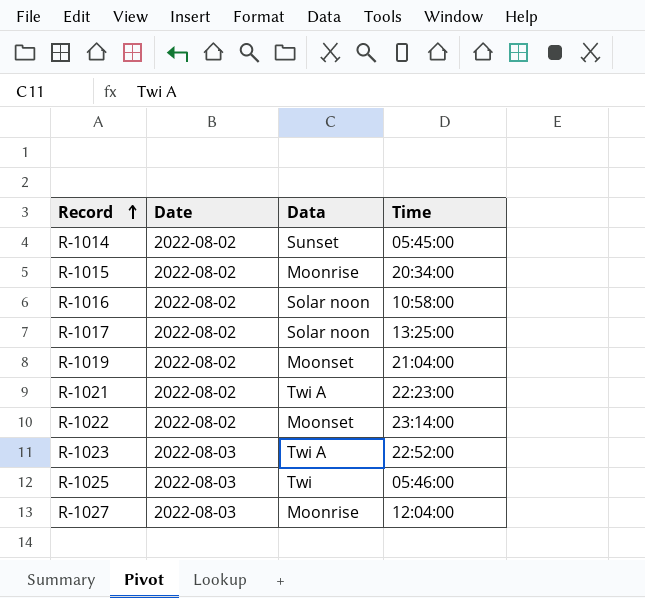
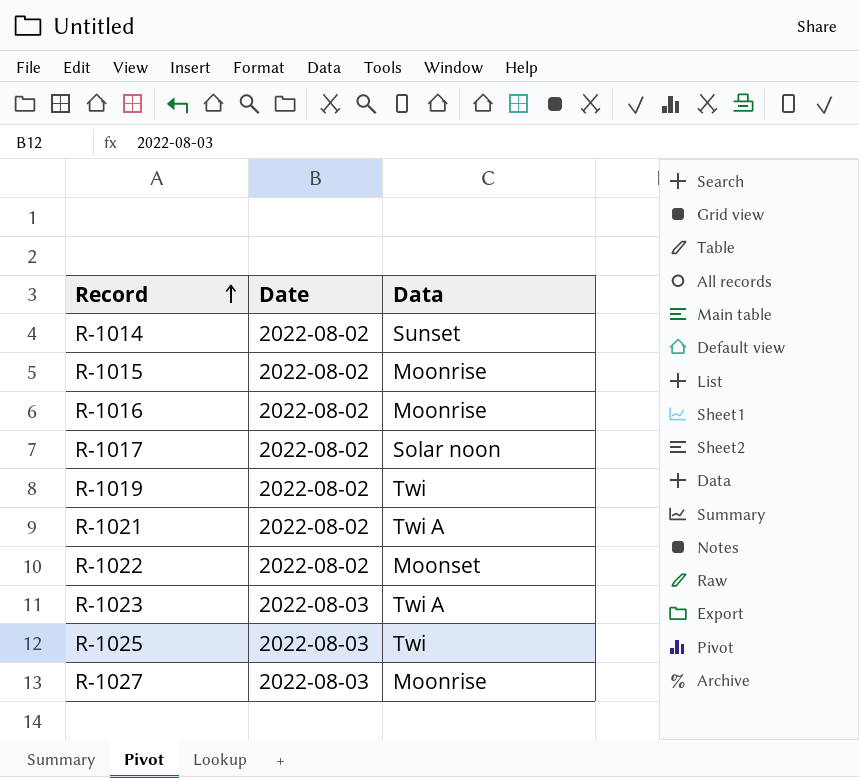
column Time | position: 4 -> none
R-1016 | Data: Solar noon -> Moonrise
R-1019 | Data: Moonset -> Twi

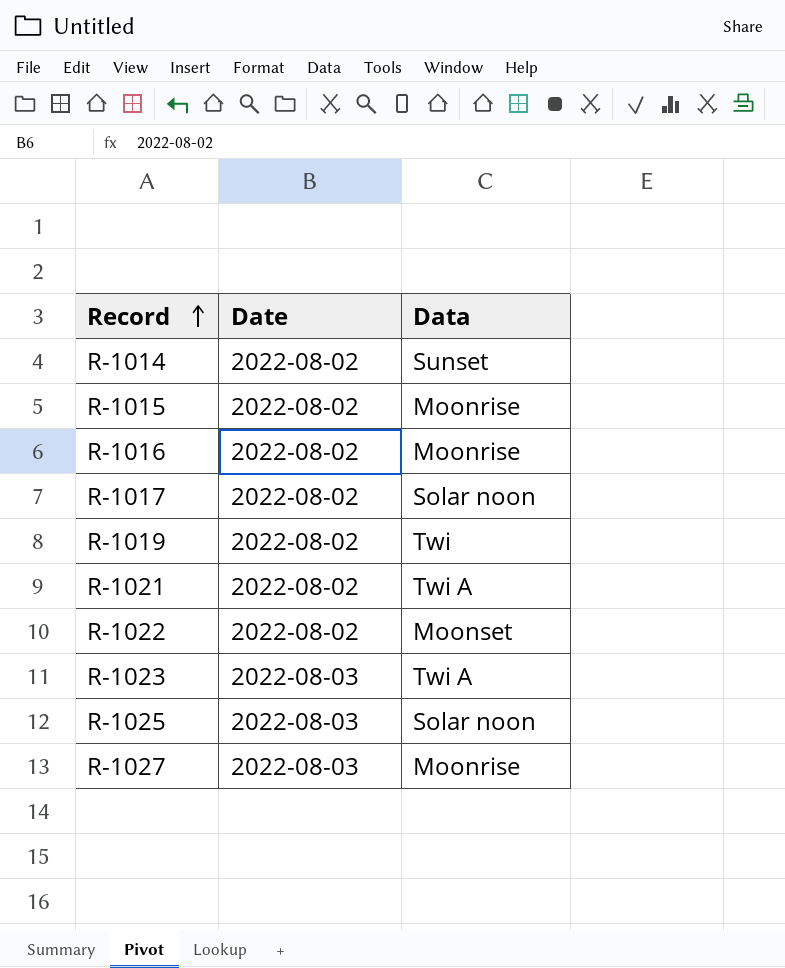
R-1025 | Data: Twi -> Solar noon

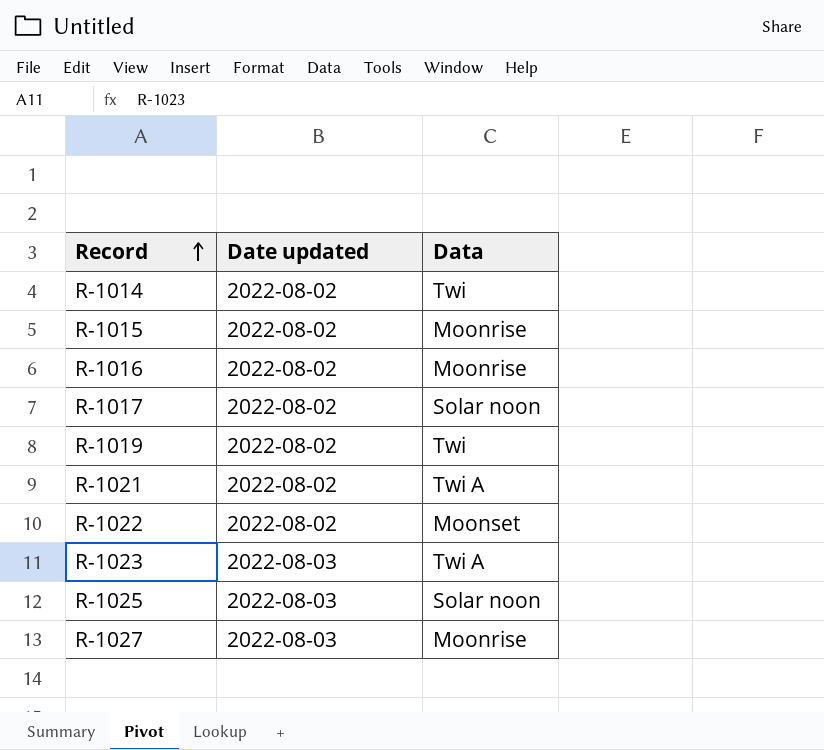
column name: Date -> Date updated
R-1014 | Data: Sunset -> Twi

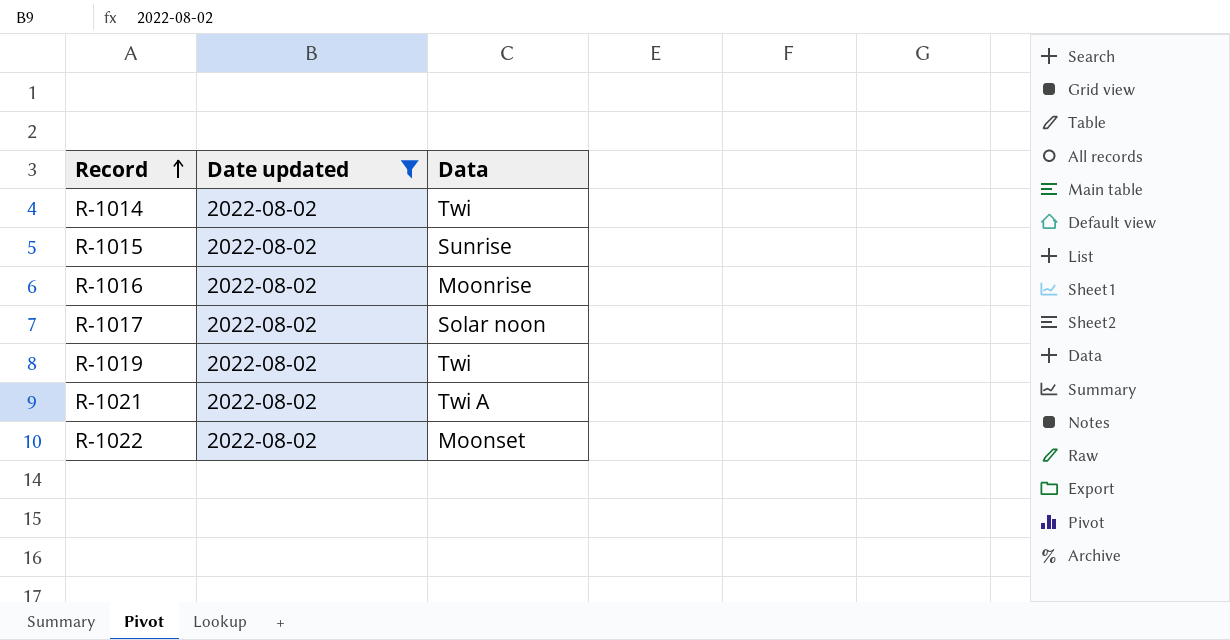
filter: none -> Date updated = 2022-08-02
R-1015 | Data: Moonrise -> Sunrise

